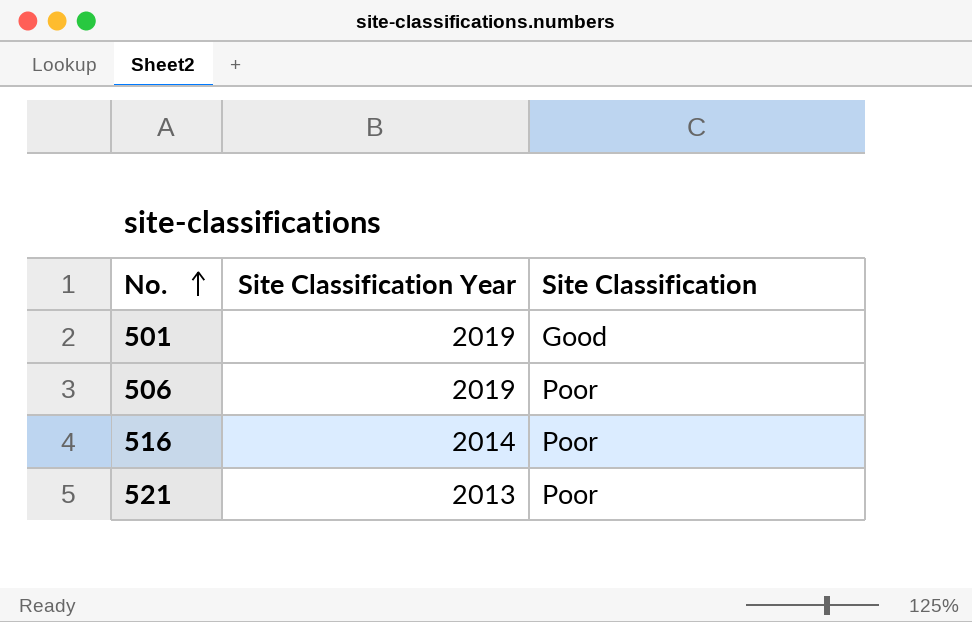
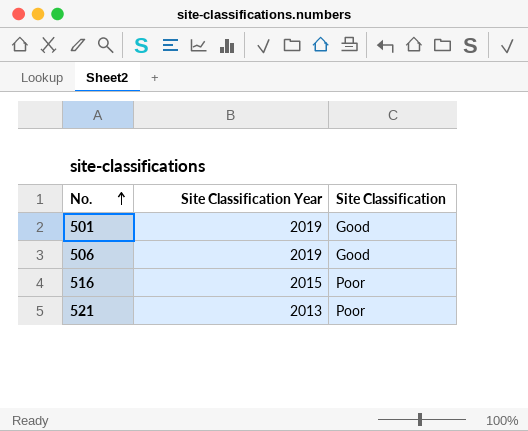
506 | Site Classification: Poor -> Good
516 | Site Classification Year: 2014 -> 2015

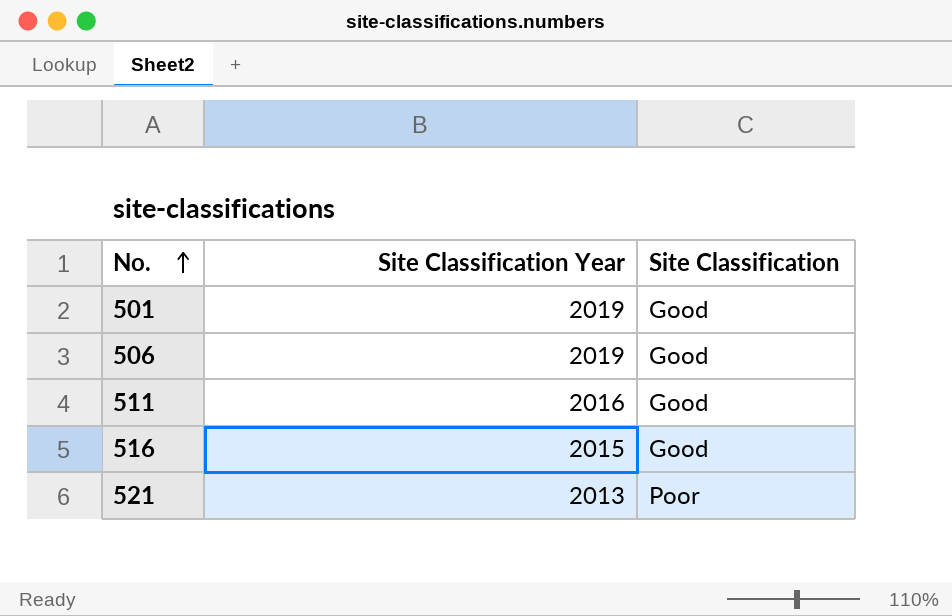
row 511: none -> 2016 | Good
516 | Site Classification: Poor -> Good

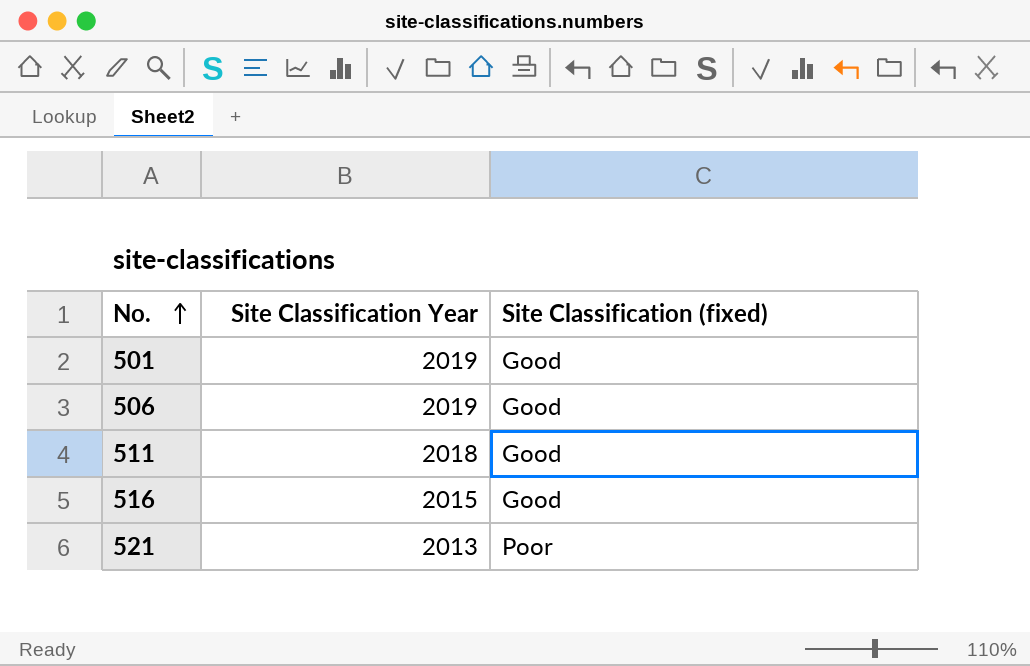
column name: Site Classification -> Site Classification (fixed)
511 | Site Classification Year: 2016 -> 2018

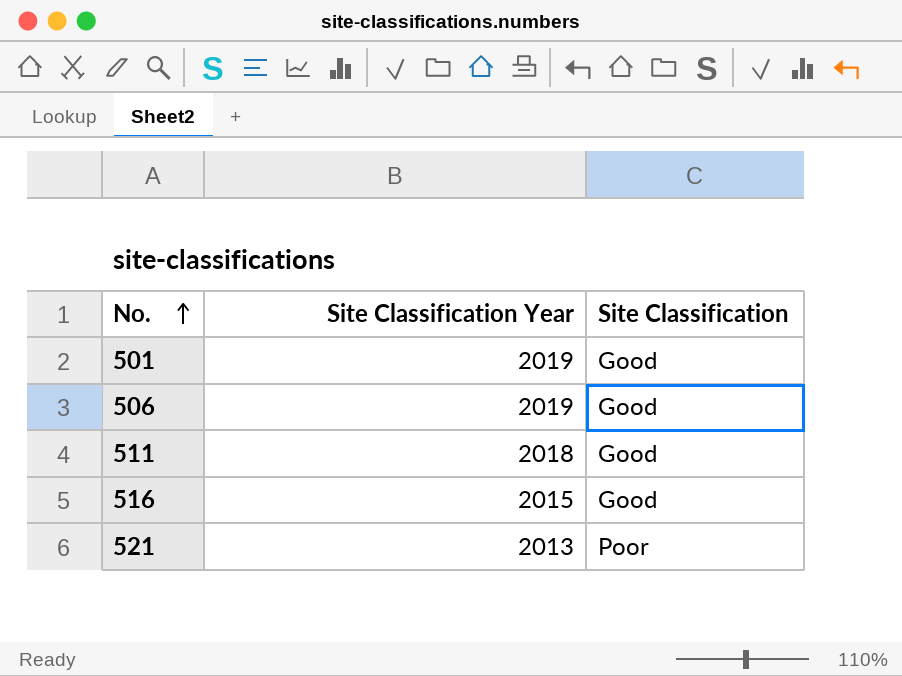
column name: Site Classification (fixed) -> Site Classification

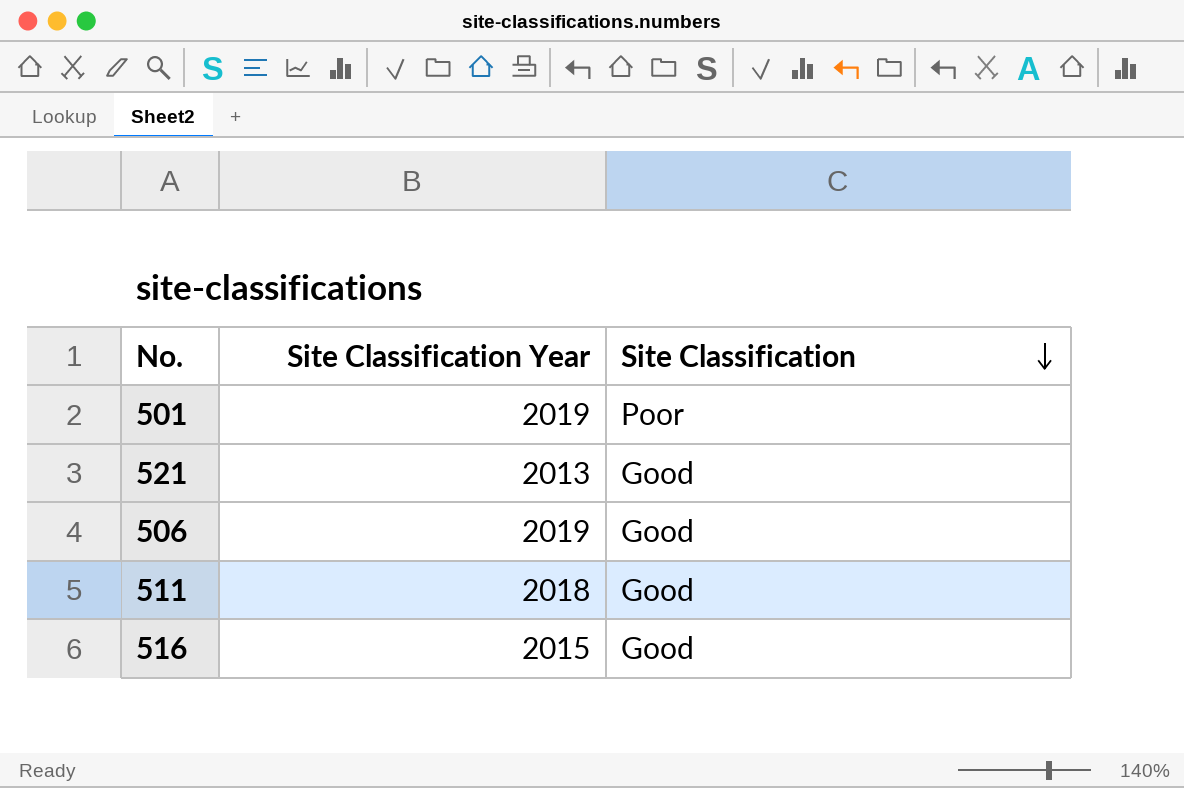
row order: No. ascending -> Site Classification descending
501 | Site Classification: Good -> Poor
521 | Site Classification: Poor -> Good

